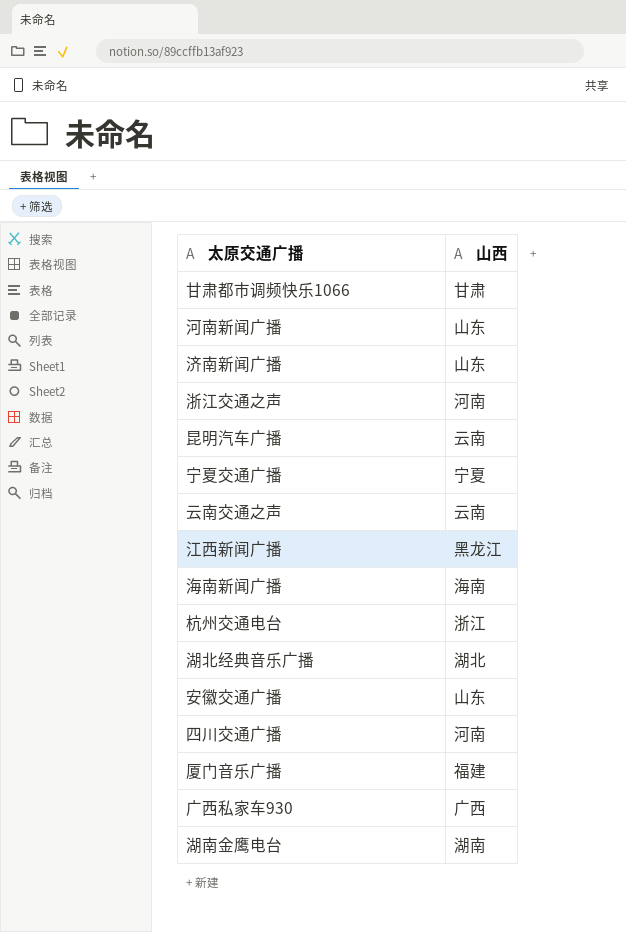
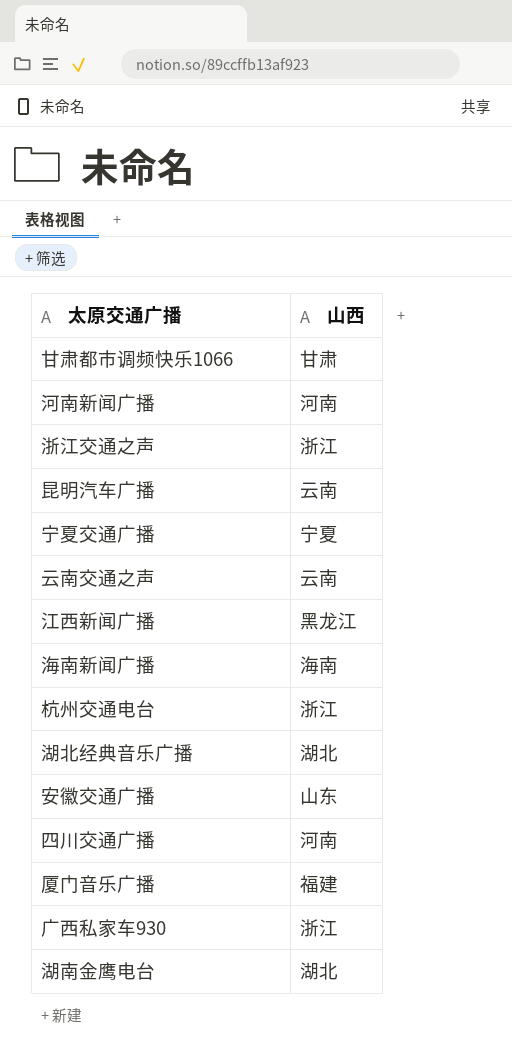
row 济南新闻广播: 山东 -> none
河南新闻广播 | 山西: 山东 -> 河南
浙江交通之声 | 山西: 河南 -> 浙江
广西私家车930 | 山西: 广西 -> 浙江
湖南金鹰电台 | 山西: 湖南 -> 湖北

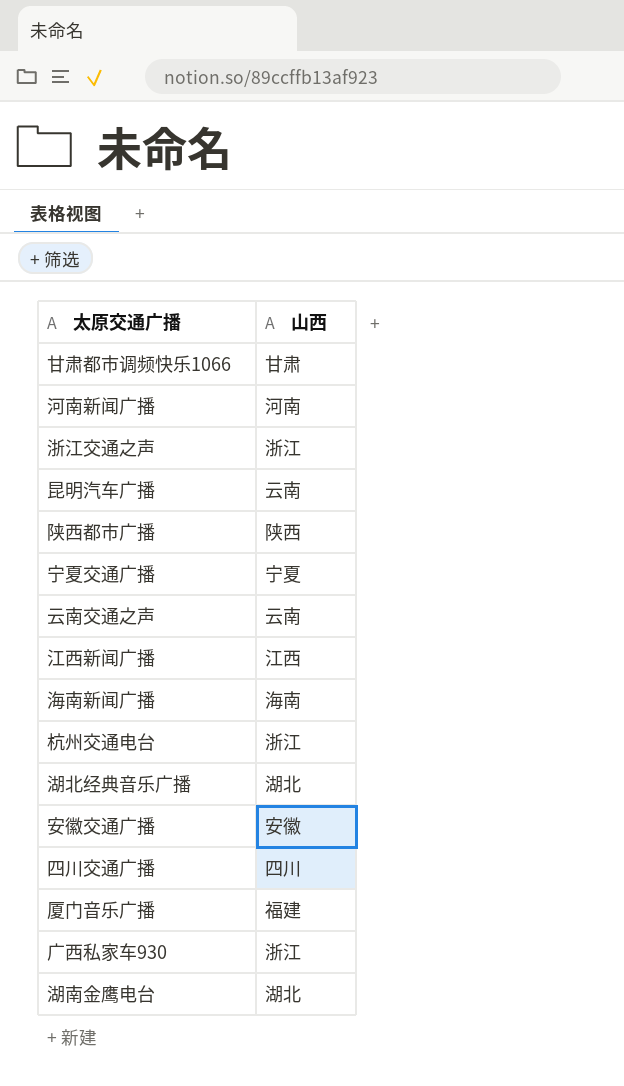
row 陕西都市广播: none -> 陕西
江西新闻广播 | 山西: 黑龙江 -> 江西
安徽交通广播 | 山西: 山东 -> 安徽
四川交通广播 | 山西: 河南 -> 四川

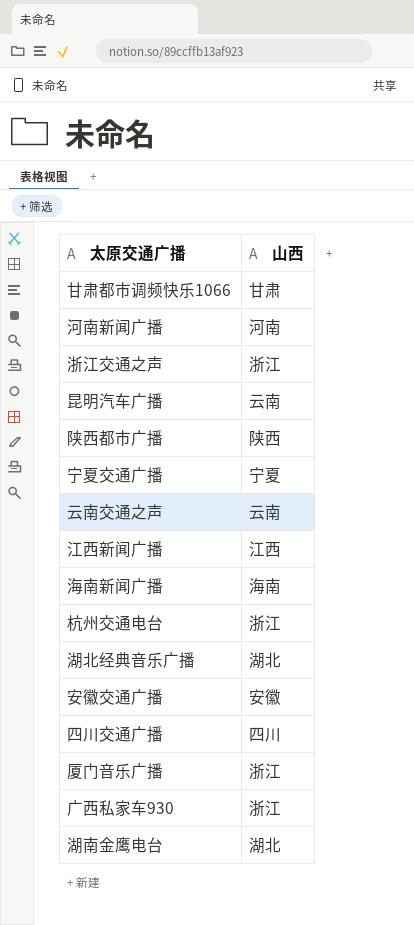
厦门音乐广播 | 山西: 福建 -> 浙江

